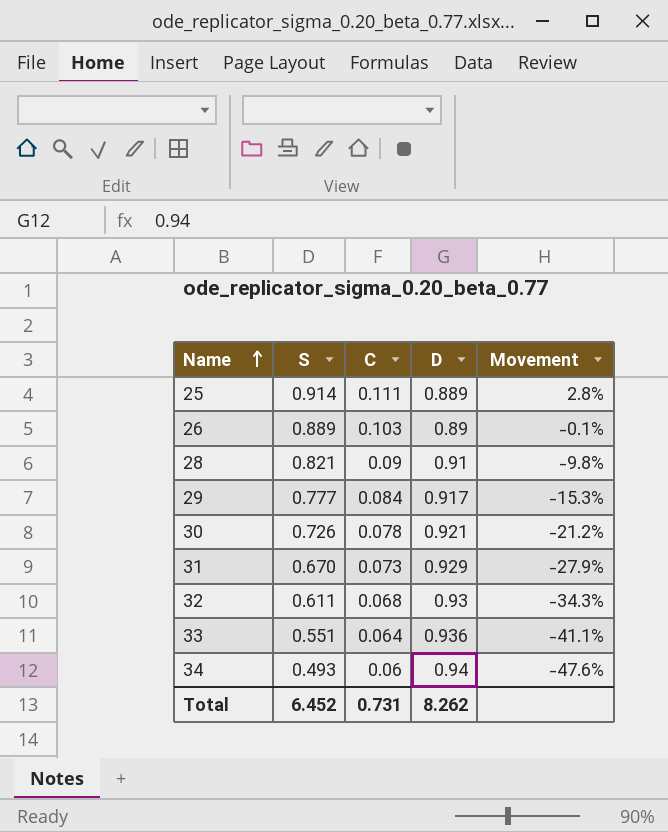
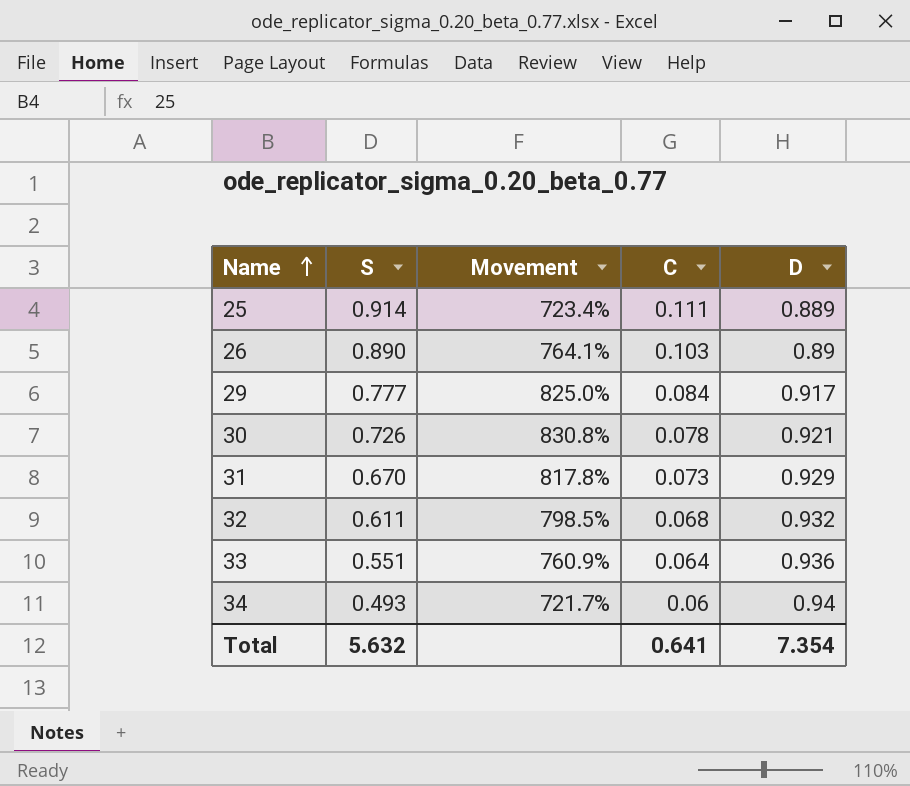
column Movement | formula: ([S] - [D]) / [D] -> ([S] - [C]) / [C]
column Movement | position: 5 -> 3
row 28: 0.821 | 0.09 | 0.91 | -9.8% -> none
26 | S: 0.889 -> 0.890
32 | D: 0.93 -> 0.932
Total | S: 6.452 -> 5.632
Total | C: 0.731 -> 0.641
Total | D: 8.262 -> 7.354

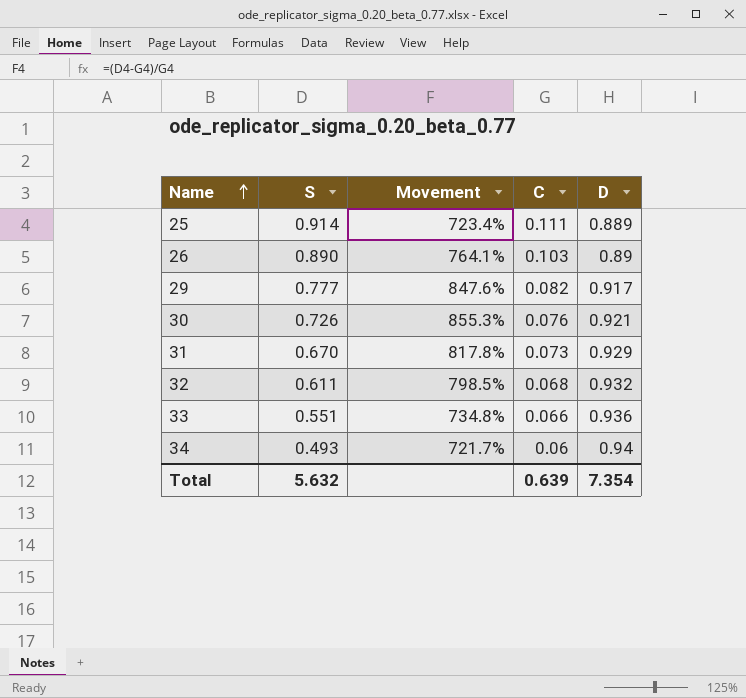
29 | Movement: 825.0% -> 847.6%
29 | C: 0.084 -> 0.082
30 | Movement: 830.8% -> 855.3%
30 | C: 0.078 -> 0.076
33 | Movement: 760.9% -> 734.8%
33 | C: 0.064 -> 0.066
Total | C: 0.641 -> 0.639

